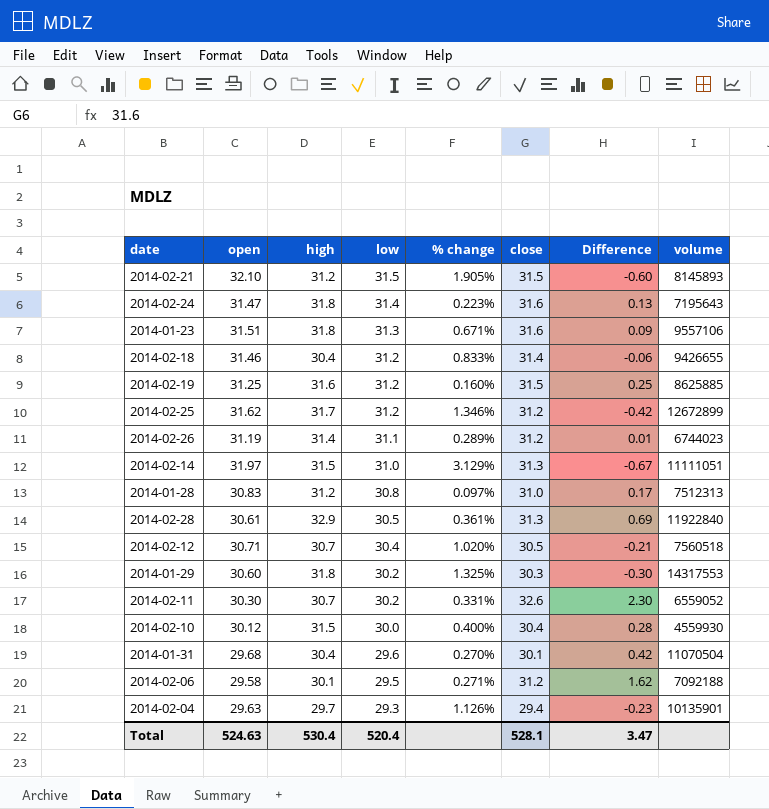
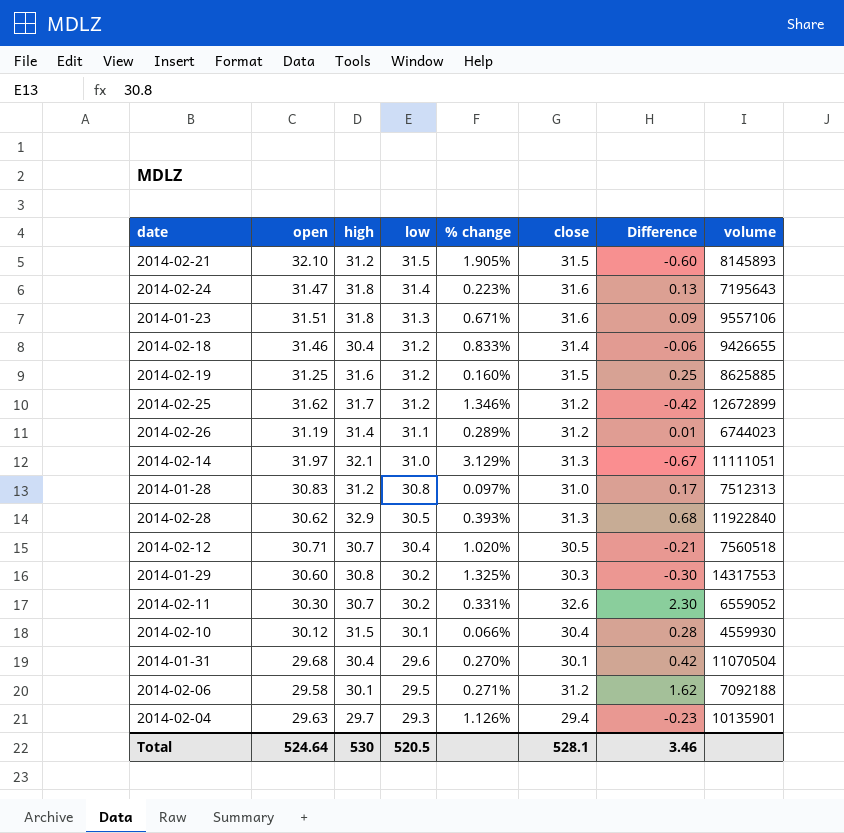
2014-02-14 | high: 31.5 -> 32.1
2014-02-28 | open: 30.61 -> 30.62
2014-02-28 | % change: 0.361% -> 0.393%
2014-02-28 | Difference: 0.69 -> 0.68
2014-01-29 | high: 31.8 -> 30.8
2014-02-10 | low: 30.0 -> 30.1
2014-02-10 | % change: 0.400% -> 0.066%
Total | open: 524.63 -> 524.64
Total | high: 530.4 -> 530
Total | low: 520.4 -> 520.5
Total | Difference: 3.47 -> 3.46

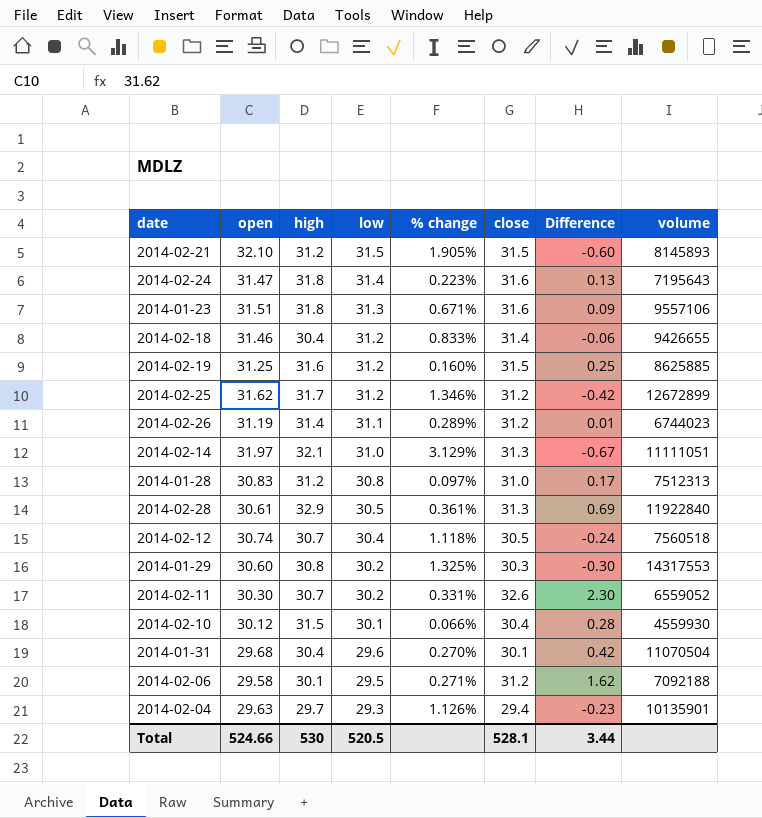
2014-02-28 | open: 30.62 -> 30.61
2014-02-28 | % change: 0.393% -> 0.361%
2014-02-28 | Difference: 0.68 -> 0.69
2014-02-12 | open: 30.71 -> 30.74
2014-02-12 | % change: 1.020% -> 1.118%
2014-02-12 | Difference: -0.21 -> -0.24
Total | open: 524.64 -> 524.66
Total | Difference: 3.46 -> 3.44

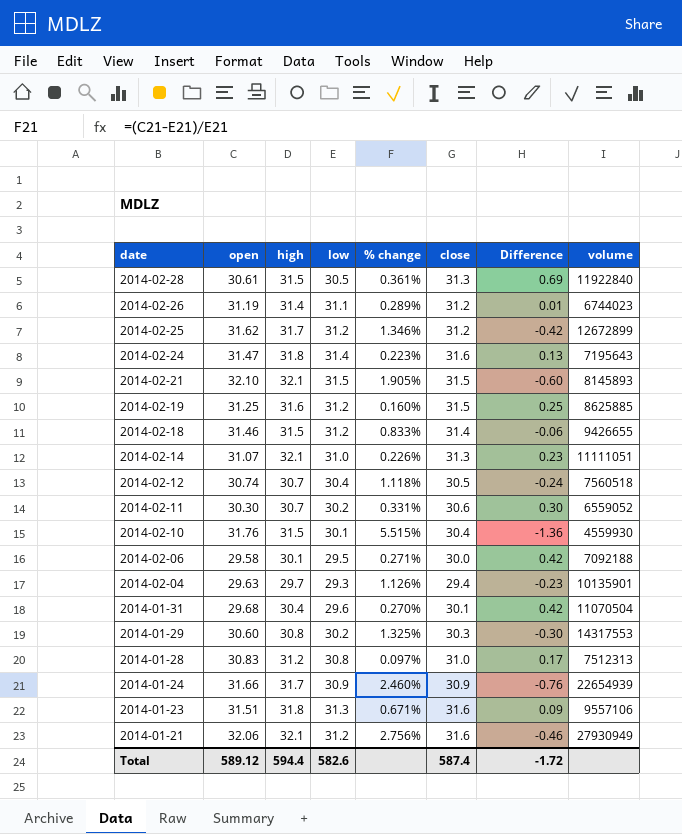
row order: low descending -> date descending
2014-02-28 | high: 32.9 -> 31.5
2014-02-21 | high: 31.2 -> 32.1
2014-02-18 | high: 30.4 -> 31.5
2014-02-14 | open: 31.97 -> 31.07
2014-02-14 | % change: 3.129% -> 0.226%
2014-02-14 | Difference: -0.67 -> 0.23
2014-02-11 | close: 32.6 -> 30.6
2014-02-11 | Difference: 2.30 -> 0.30
2014-02-10 | open: 30.12 -> 31.76
2014-02-10 | % change: 0.066% -> 5.515%
2014-02-10 | Difference: 0.28 -> -1.36
2014-02-06 | close: 31.2 -> 30.0
2014-02-06 | Difference: 1.62 -> 0.42
row 2014-01-24: none -> 31.66 | 31.7 | 30.9 | 2.460% | 30.9 | -0.76 | 22654939
row 2014-01-21: none -> 32.06 | 32.1 | 31.2 | 2.756% | 31.6 | -0.46 | 27930949
Total | open: 524.66 -> 589.12
Total | high: 530 -> 594.4
Total | low: 520.5 -> 582.6
Total | close: 528.1 -> 587.4
Total | Difference: 3.44 -> -1.72

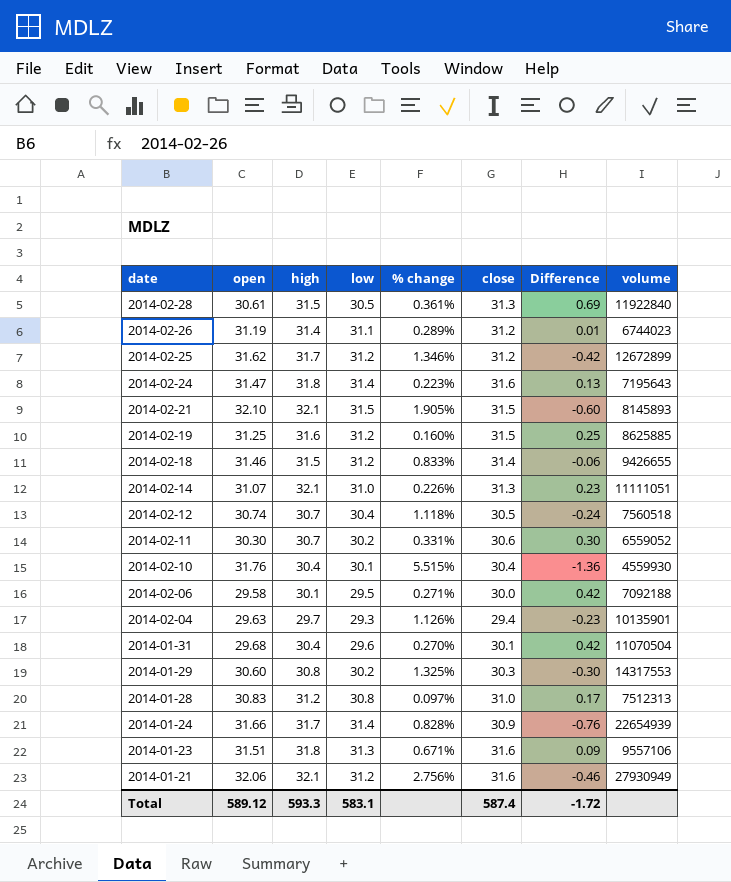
2014-02-10 | high: 31.5 -> 30.4
2014-01-24 | low: 30.9 -> 31.4
2014-01-24 | % change: 2.460% -> 0.828%
Total | high: 594.4 -> 593.3
Total | low: 582.6 -> 583.1

